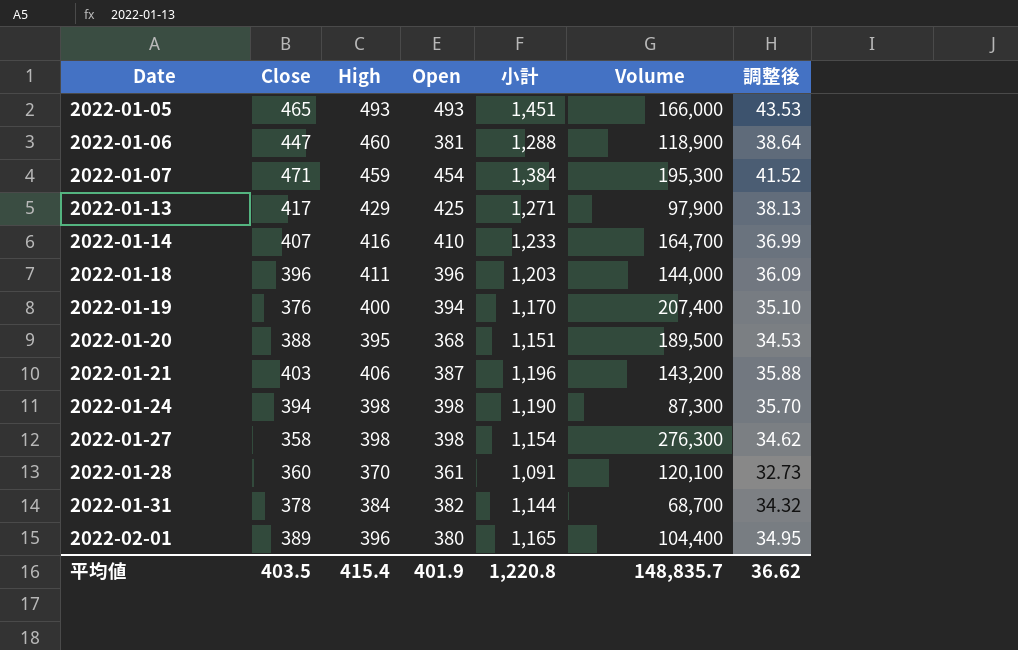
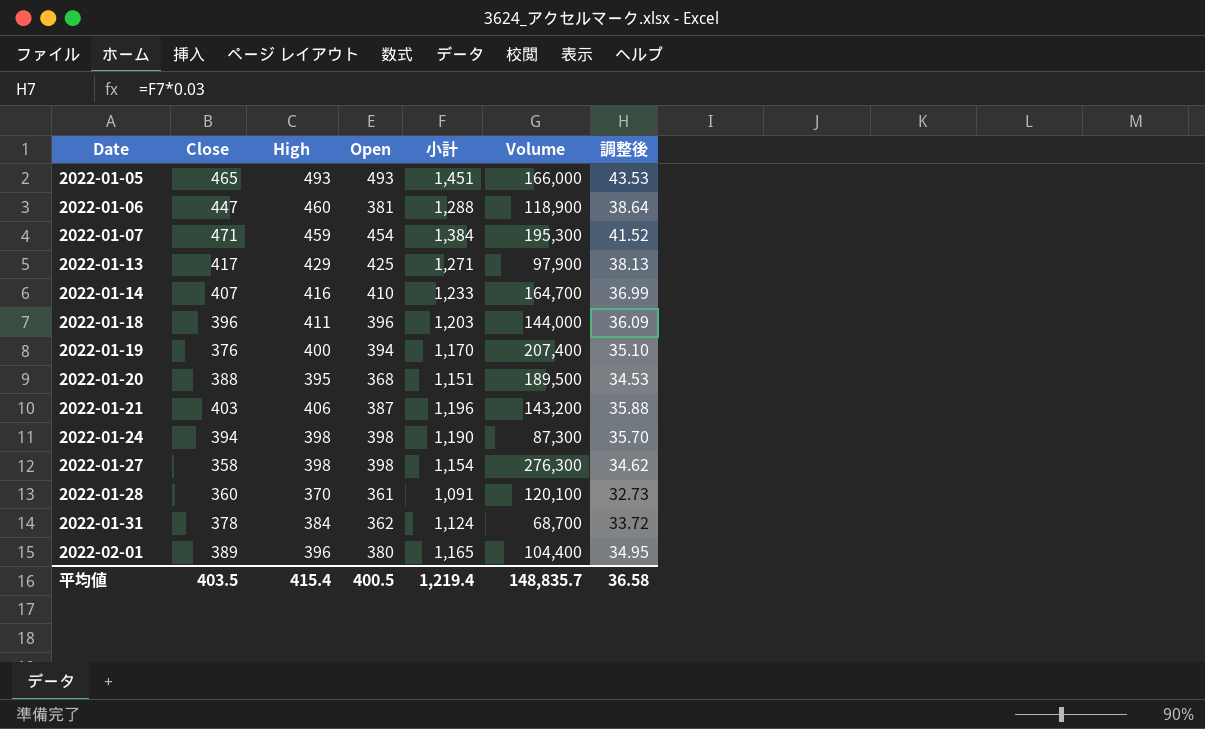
2022-01-31 | Open: 382 -> 362
2022-01-31 | 小計: 1,144 -> 1,124
2022-01-31 | 調整後: 34.32 -> 33.72
平均値 | Open: 401.9 -> 400.5
平均値 | 小計: 1,220.8 -> 1,219.4
平均値 | 調整後: 36.62 -> 36.58

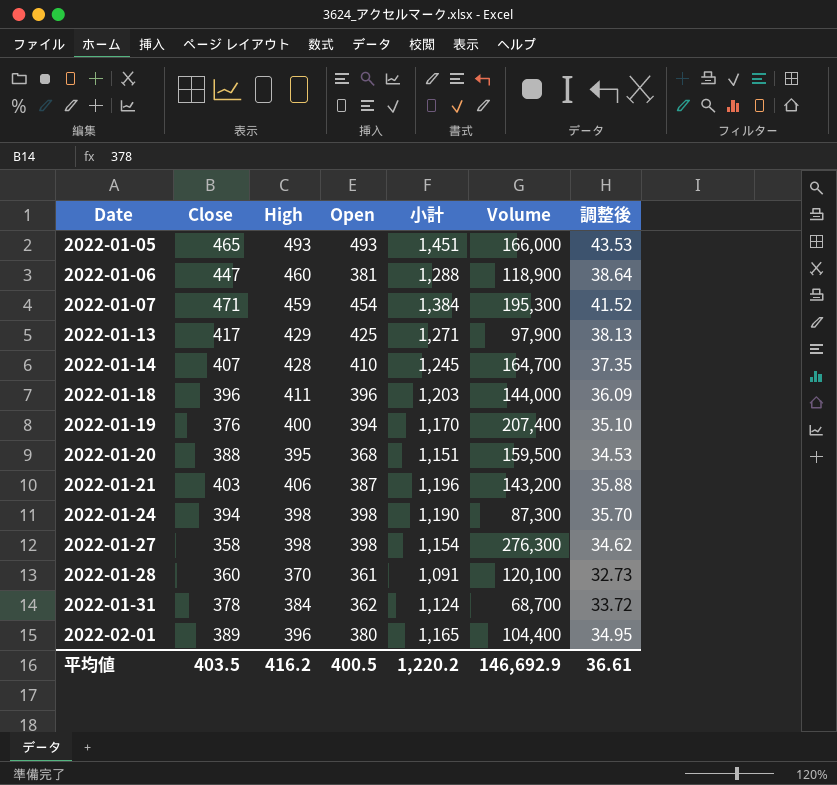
2022-01-14 | High: 416 -> 428
2022-01-14 | 小計: 1,233 -> 1,245
2022-01-14 | 調整後: 36.99 -> 37.35
2022-01-20 | Volume: 189,500 -> 159,500
平均値 | High: 415.4 -> 416.2
平均値 | 小計: 1,219.4 -> 1,220.2
平均値 | Volume: 148,835.7 -> 146,692.9
平均値 | 調整後: 36.58 -> 36.61

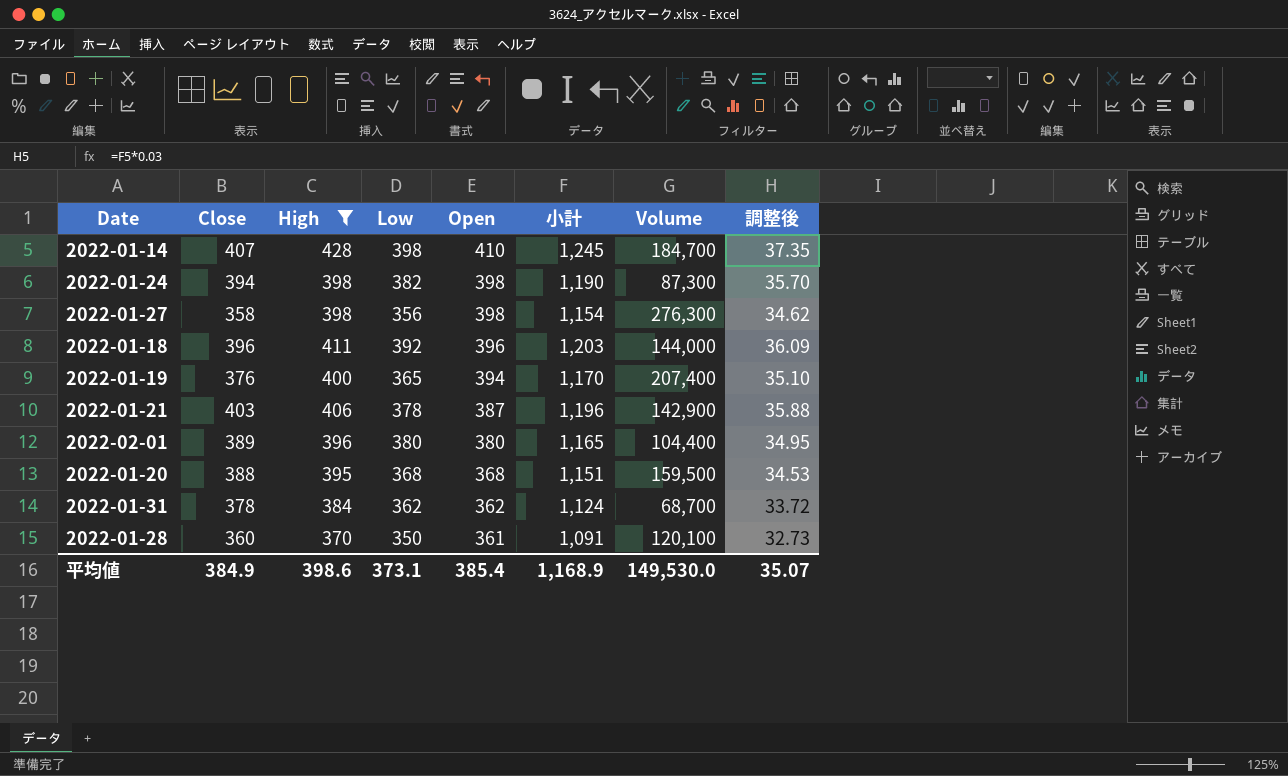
filter: none -> High <= 428
row order: Date ascending -> Open descending
column Low | position: none -> 4
2022-01-14 | Volume: 164,700 -> 184,700
2022-01-21 | Volume: 143,200 -> 142,900
平均値 | Close: 403.5 -> 384.9
平均値 | High: 416.2 -> 398.6
平均値 | Open: 400.5 -> 385.4
平均値 | 小計: 1,220.2 -> 1,168.9
平均値 | Volume: 146,692.9 -> 149,530.0
平均値 | 調整後: 36.61 -> 35.07

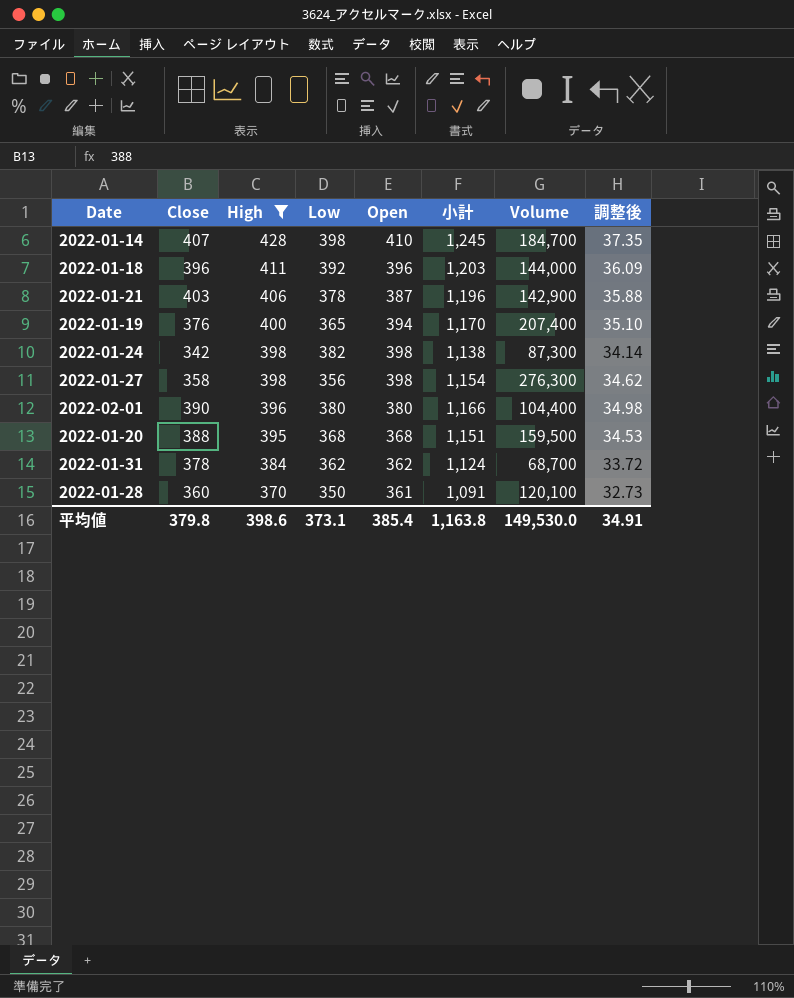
row order: Open descending -> High descending
2022-01-24 | Close: 394 -> 342
2022-01-24 | 小計: 1,190 -> 1,138
2022-01-24 | 調整後: 35.70 -> 34.14
2022-02-01 | Close: 389 -> 390
2022-02-01 | 小計: 1,165 -> 1,166
2022-02-01 | 調整後: 34.95 -> 34.98
平均値 | Close: 384.9 -> 379.8
平均値 | 小計: 1,168.9 -> 1,163.8
平均値 | 調整後: 35.07 -> 34.91

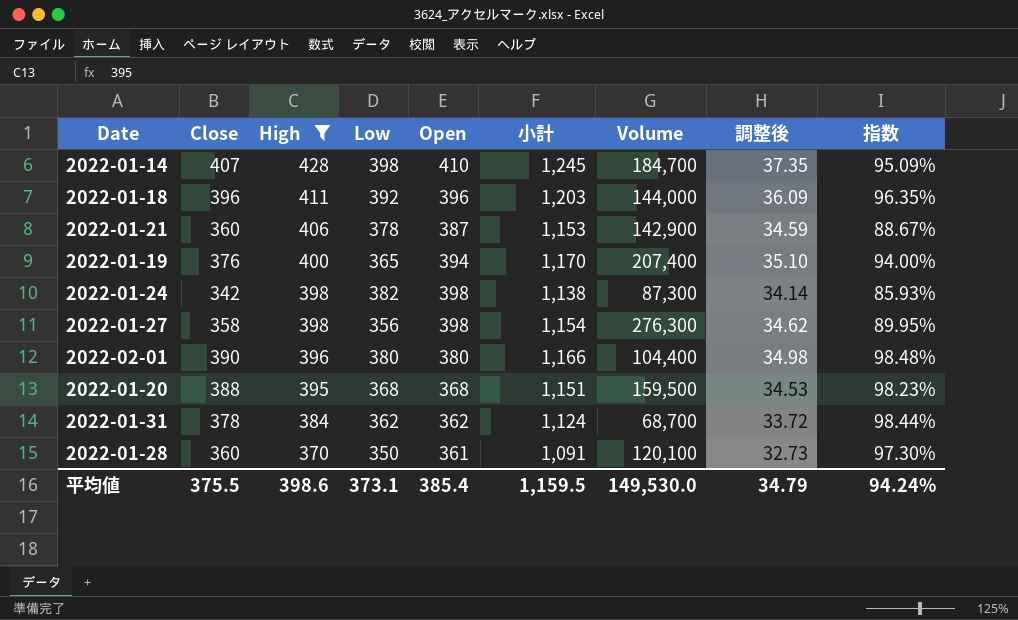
column 指数 | formula: none -> [Close] / [High]
2022-01-21 | Close: 403 -> 360
2022-01-21 | 小計: 1,196 -> 1,153
2022-01-21 | 調整後: 35.88 -> 34.59
平均値 | Close: 379.8 -> 375.5
平均値 | 小計: 1,163.8 -> 1,159.5
平均値 | 調整後: 34.91 -> 34.79

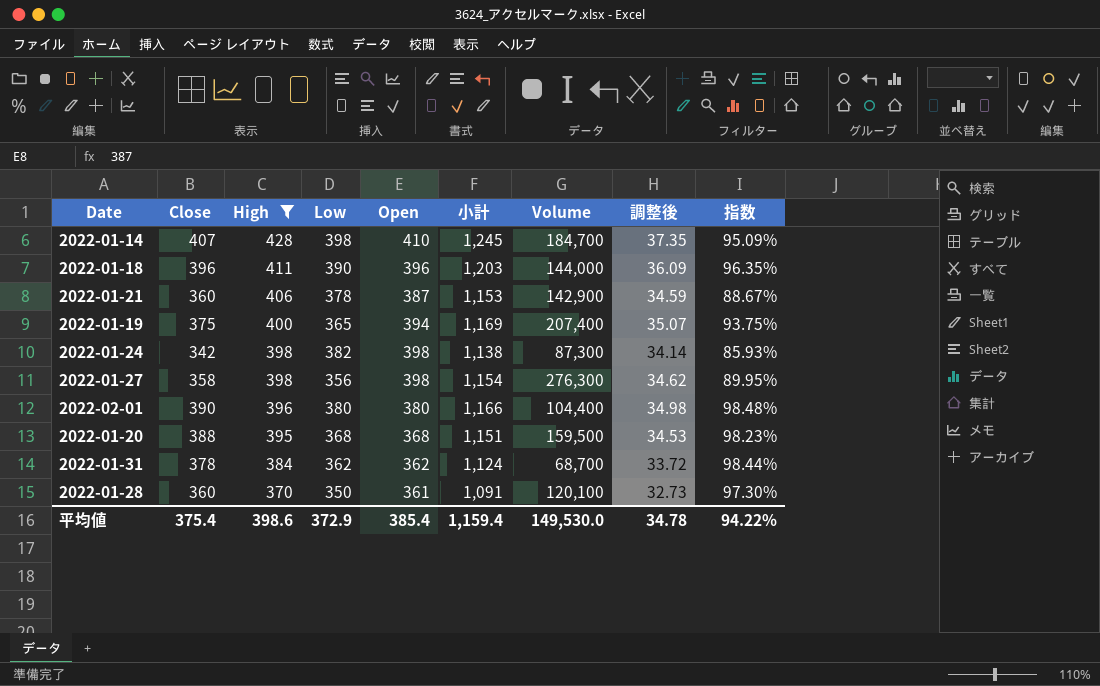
2022-01-18 | Low: 392 -> 390
2022-01-19 | Close: 376 -> 375
2022-01-19 | 小計: 1,170 -> 1,169
2022-01-19 | 調整後: 35.10 -> 35.07
2022-01-19 | 指数: 94.00% -> 93.75%
平均値 | Close: 375.5 -> 375.4
平均値 | Low: 373.1 -> 372.9
平均値 | 小計: 1,159.5 -> 1,159.4
平均値 | 調整後: 34.79 -> 34.78
平均値 | 指数: 94.24% -> 94.22%

